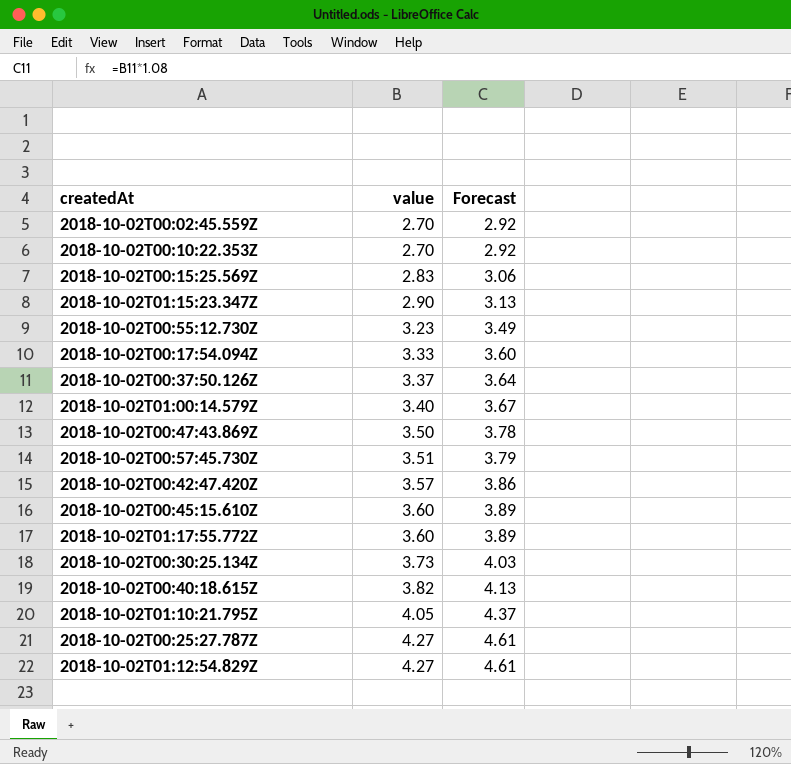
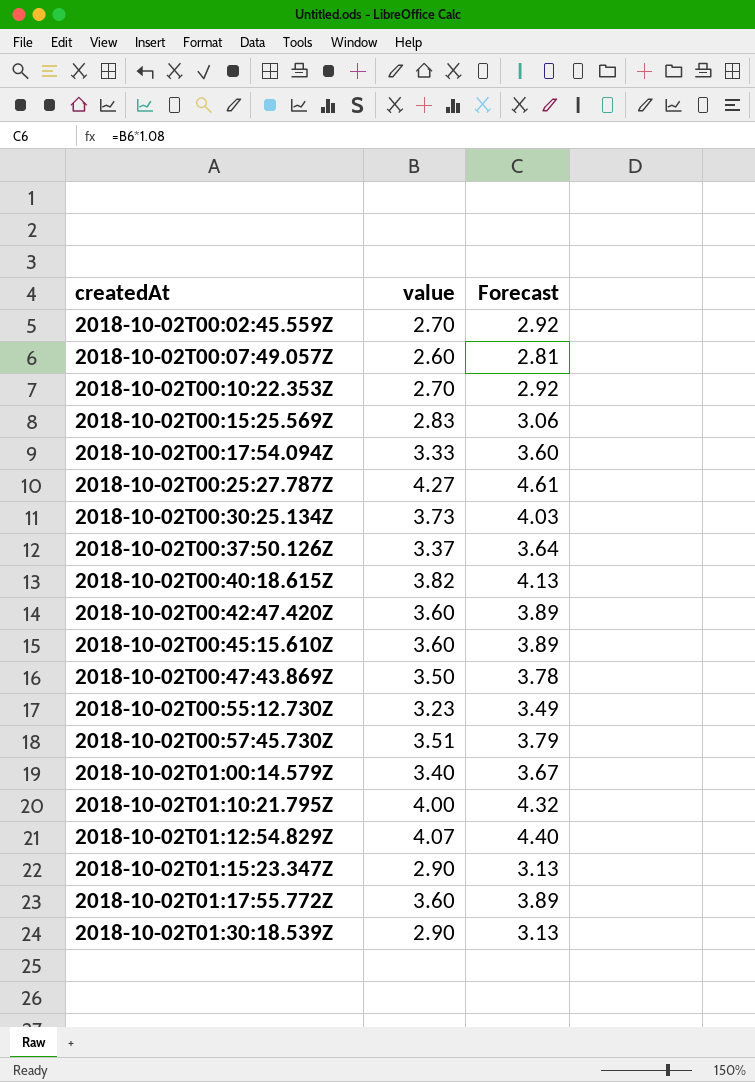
row order: value ascending -> createdAt ascending
row 2018-10-02T00:07:49.057Z: none -> 2.60 | 2.81
2018-10-02T00:42:47.420Z | value: 3.57 -> 3.60
2018-10-02T00:42:47.420Z | Forecast: 3.86 -> 3.89
2018-10-02T01:10:21.795Z | value: 4.05 -> 4.00
2018-10-02T01:10:21.795Z | Forecast: 4.37 -> 4.32
2018-10-02T01:12:54.829Z | value: 4.27 -> 4.07
2018-10-02T01:12:54.829Z | Forecast: 4.61 -> 4.40
row 2018-10-02T01:30:18.539Z: none -> 2.90 | 3.13

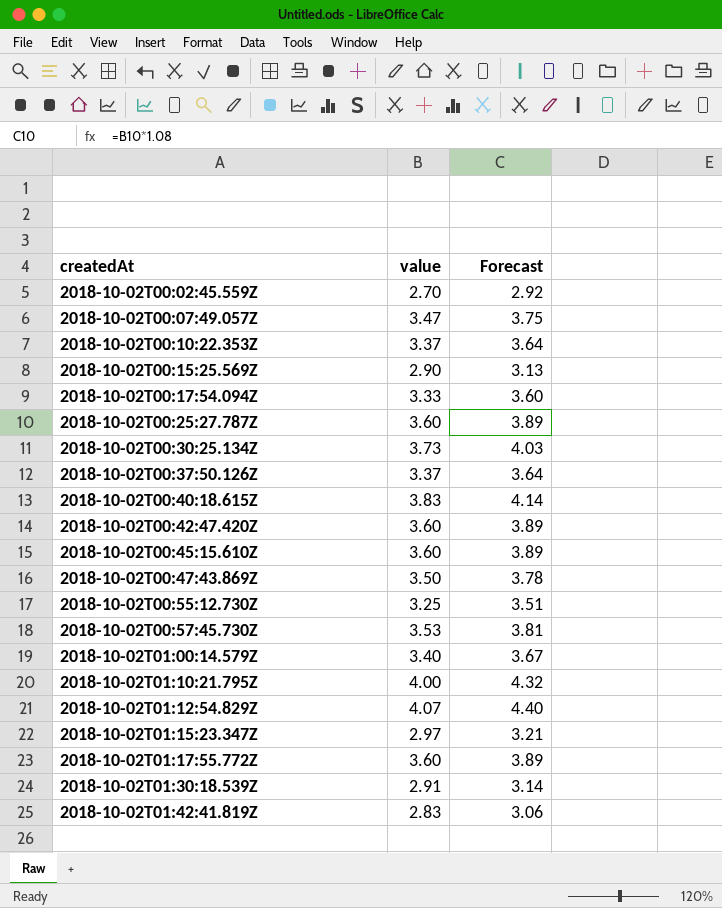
2018-10-02T00:07:49.057Z | value: 2.60 -> 3.47
2018-10-02T00:07:49.057Z | Forecast: 2.81 -> 3.75
2018-10-02T00:10:22.353Z | value: 2.70 -> 3.37
2018-10-02T00:10:22.353Z | Forecast: 2.92 -> 3.64
2018-10-02T00:15:25.569Z | value: 2.83 -> 2.90
2018-10-02T00:15:25.569Z | Forecast: 3.06 -> 3.13
2018-10-02T00:25:27.787Z | value: 4.27 -> 3.60
2018-10-02T00:25:27.787Z | Forecast: 4.61 -> 3.89
2018-10-02T00:40:18.615Z | value: 3.82 -> 3.83
2018-10-02T00:40:18.615Z | Forecast: 4.13 -> 4.14
2018-10-02T00:55:12.730Z | value: 3.23 -> 3.25
2018-10-02T00:55:12.730Z | Forecast: 3.49 -> 3.51
2018-10-02T00:57:45.730Z | value: 3.51 -> 3.53
2018-10-02T00:57:45.730Z | Forecast: 3.79 -> 3.81
2018-10-02T01:15:23.347Z | value: 2.90 -> 2.97
2018-10-02T01:15:23.347Z | Forecast: 3.13 -> 3.21
2018-10-02T01:30:18.539Z | value: 2.90 -> 2.91
2018-10-02T01:30:18.539Z | Forecast: 3.13 -> 3.14
row 2018-10-02T01:42:41.819Z: none -> 2.83 | 3.06

